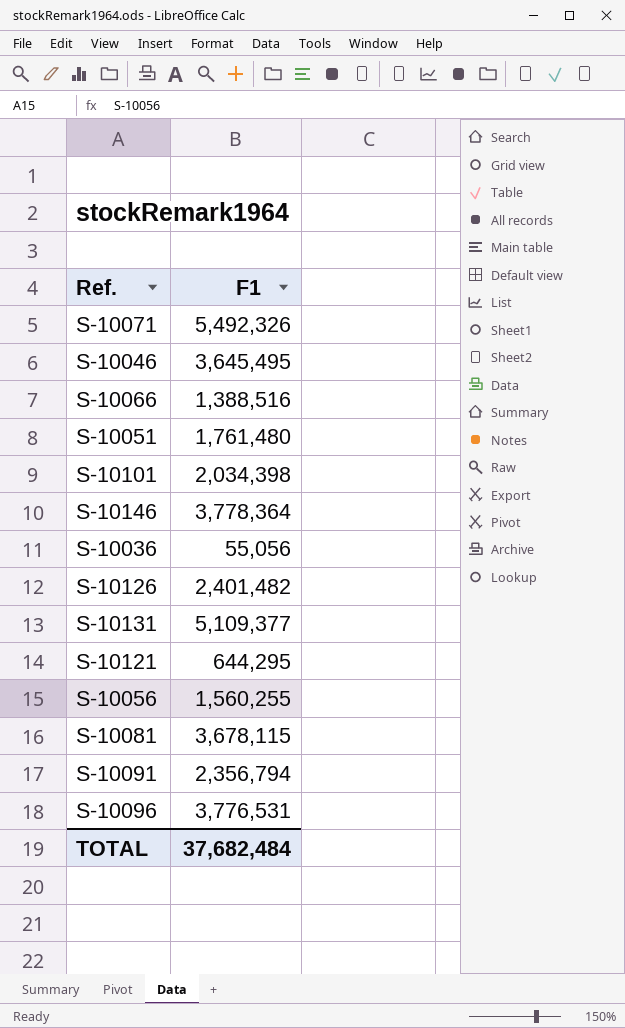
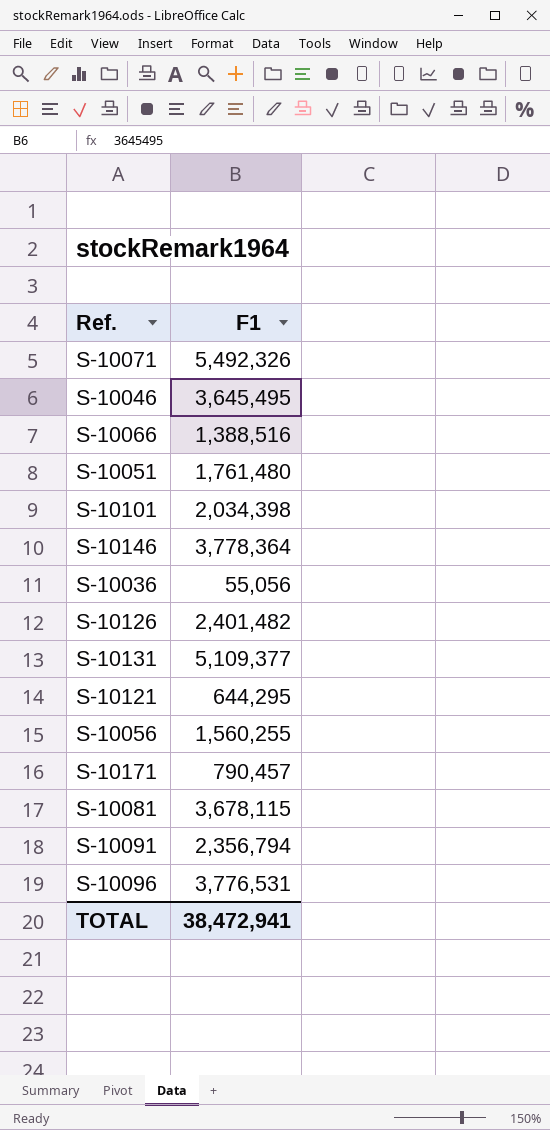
row S-10171: none -> 790,457
TOTAL | F1: 37,682,484 -> 38,472,941

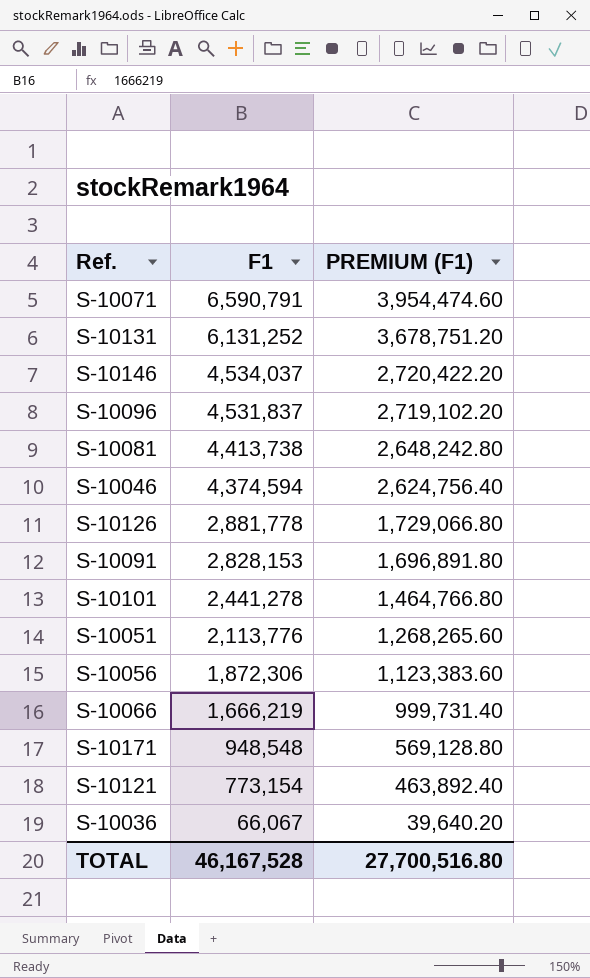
row order: none -> F1 descending
column PREMIUM (F1) | formula: none -> [F1] * 0.6
S-10071 | F1: 5,492,326 -> 6,590,791
S-10131 | F1: 5,109,377 -> 6,131,252
S-10146 | F1: 3,778,364 -> 4,534,037
S-10096 | F1: 3,776,531 -> 4,531,837
S-10081 | F1: 3,678,115 -> 4,413,738
S-10046 | F1: 3,645,495 -> 4,374,594
S-10126 | F1: 2,401,482 -> 2,881,778
S-10091 | F1: 2,356,794 -> 2,828,153
S-10101 | F1: 2,034,398 -> 2,441,278
S-10051 | F1: 1,761,480 -> 2,113,776
S-10056 | F1: 1,560,255 -> 1,872,306
S-10066 | F1: 1,388,516 -> 1,666,219
S-10171 | F1: 790,457 -> 948,548
S-10121 | F1: 644,295 -> 773,154
S-10036 | F1: 55,056 -> 66,067
TOTAL | F1: 38,472,941 -> 46,167,528

